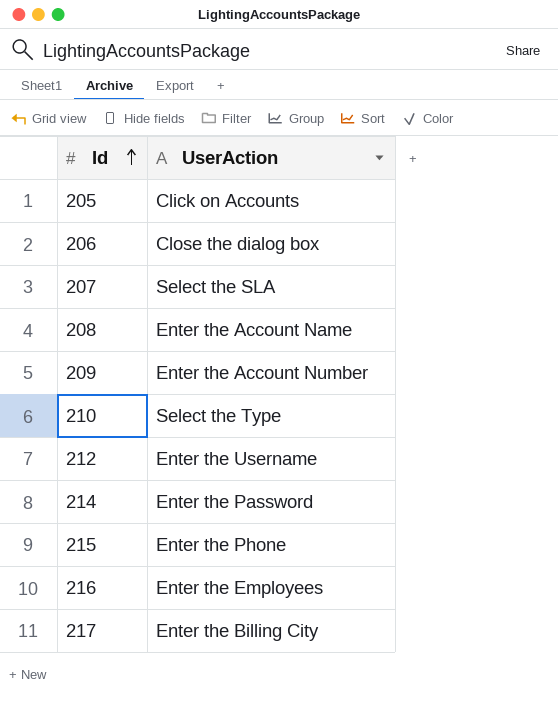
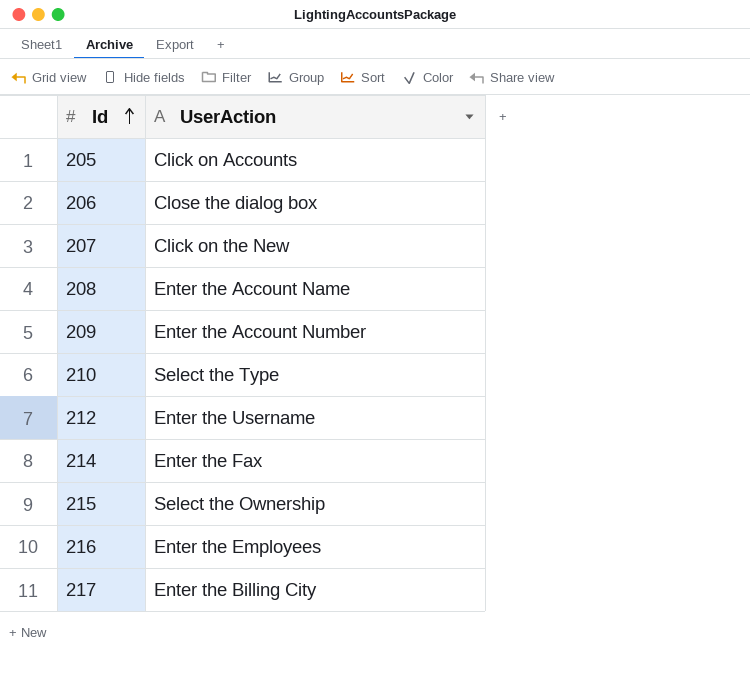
207 | UserAction: Select the SLA -> Click on the New
214 | UserAction: Enter the Password -> Enter the Fax
215 | UserAction: Enter the Phone -> Select the Ownership

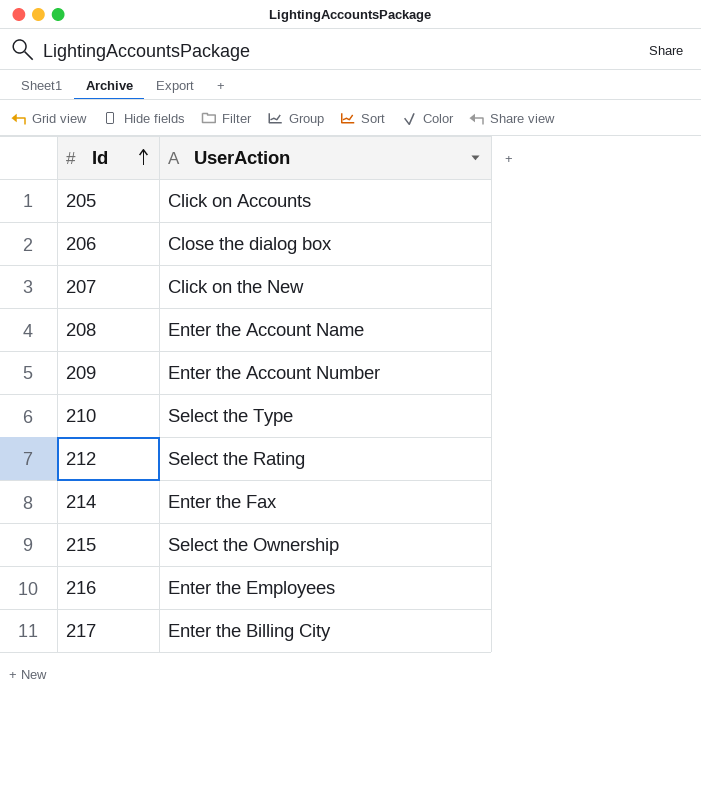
212 | UserAction: Enter the Username -> Select the Rating

